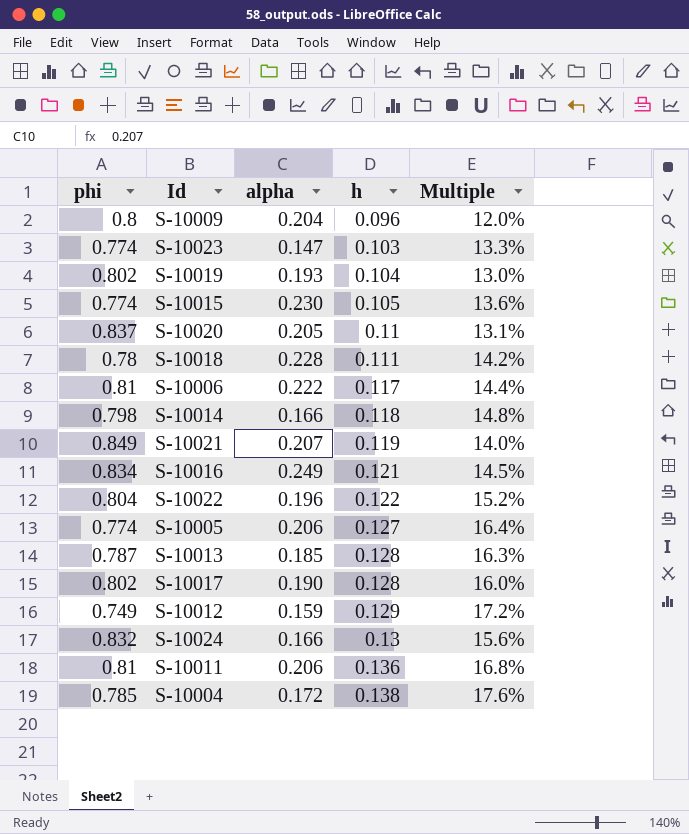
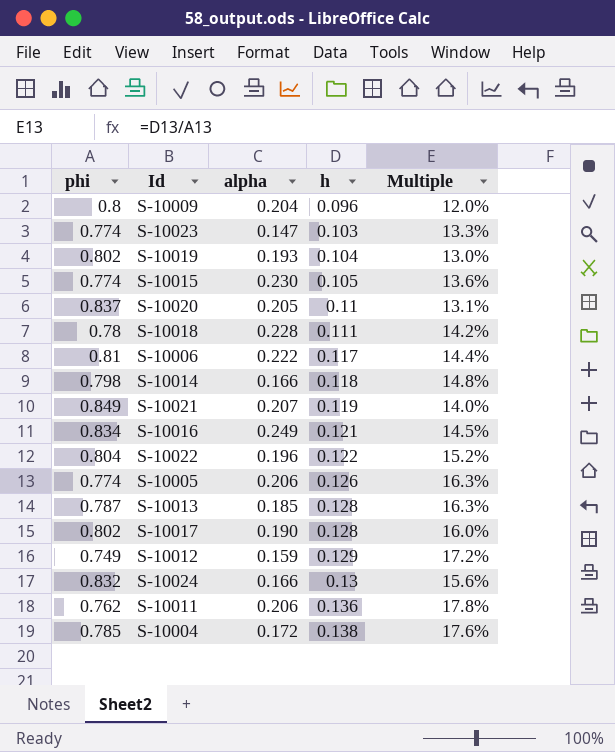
S-10005 | h: 0.127 -> 0.126
S-10005 | Multiple: 16.4% -> 16.3%
S-10011 | phi: 0.81 -> 0.762
S-10011 | Multiple: 16.8% -> 17.8%

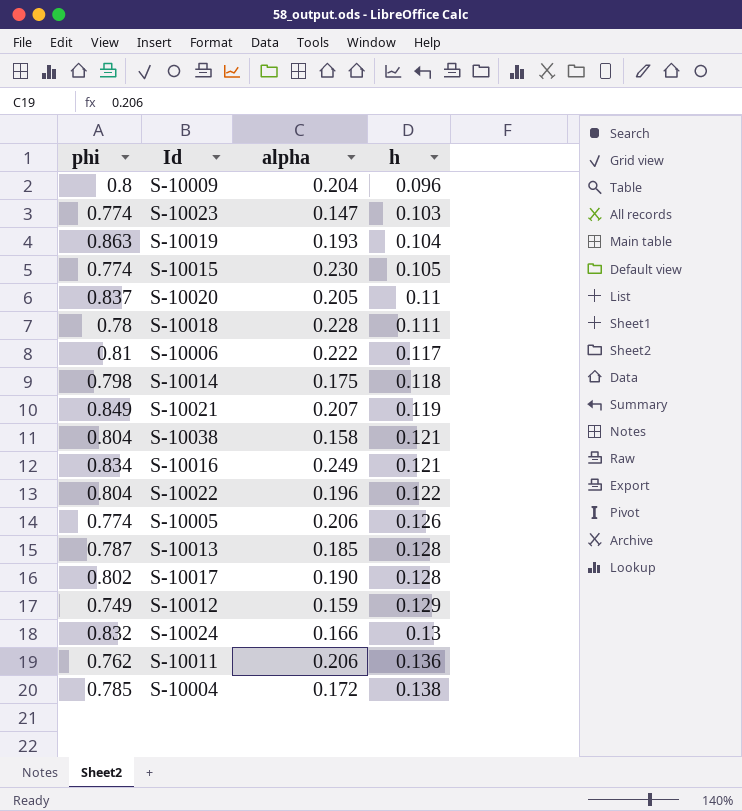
column Multiple | formula: [h] / [phi] -> none
S-10019 | phi: 0.802 -> 0.863
S-10014 | alpha: 0.166 -> 0.175
row S-10038: none -> 0.804 | 0.158 | 0.121

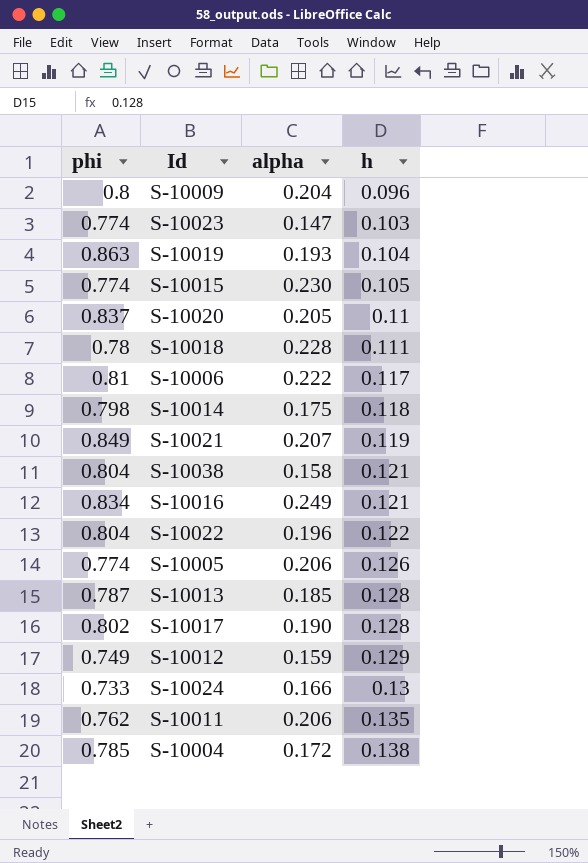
S-10024 | phi: 0.832 -> 0.733
S-10011 | h: 0.136 -> 0.135

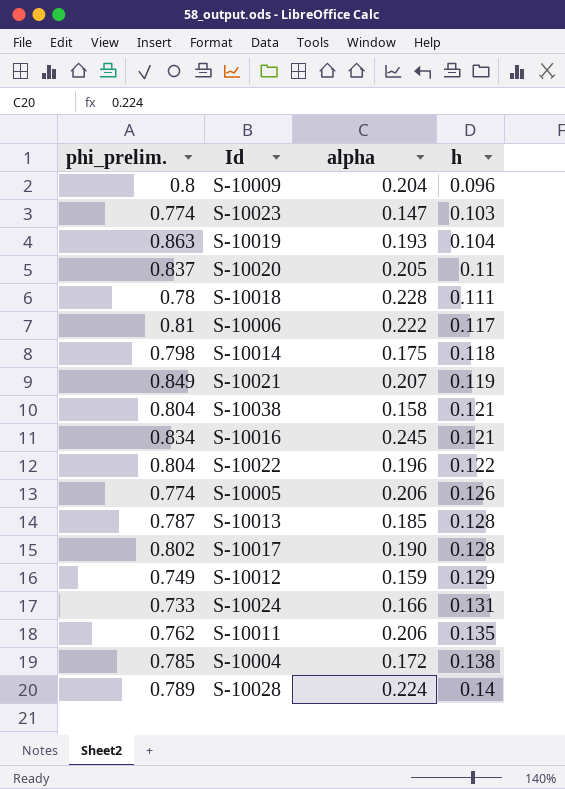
column name: phi -> phi_prelim.
row S-10015: 0.774 | 0.230 | 0.105 -> none
S-10016 | alpha: 0.249 -> 0.245
S-10024 | h: 0.13 -> 0.131
row S-10028: none -> 0.789 | 0.224 | 0.14

